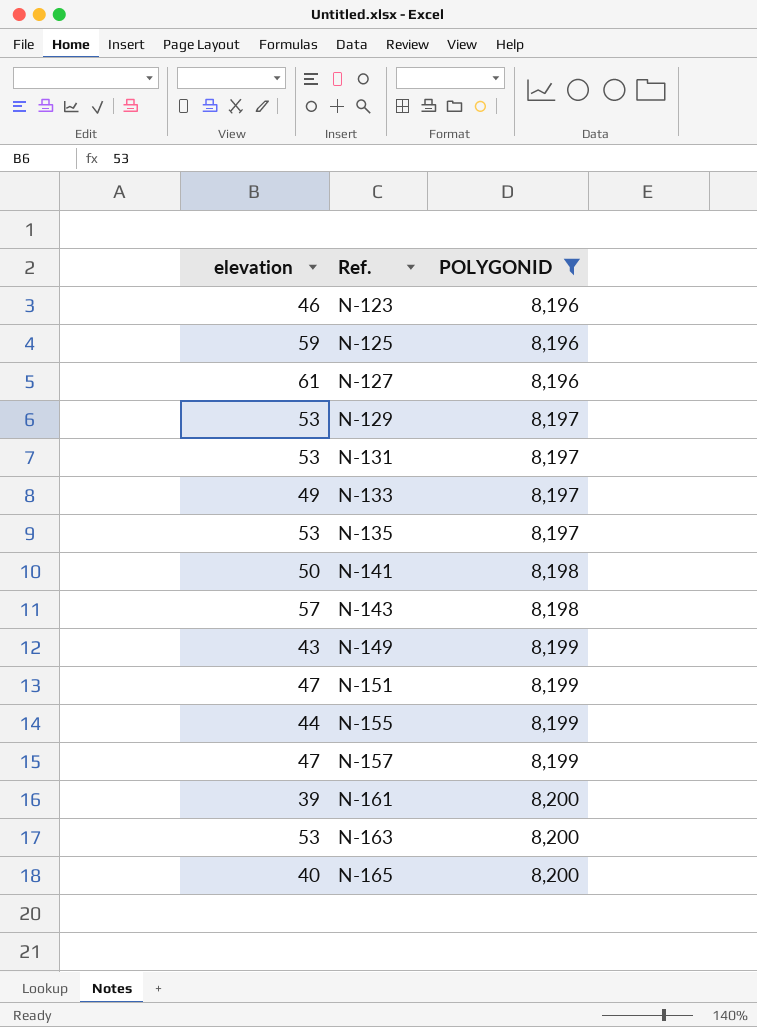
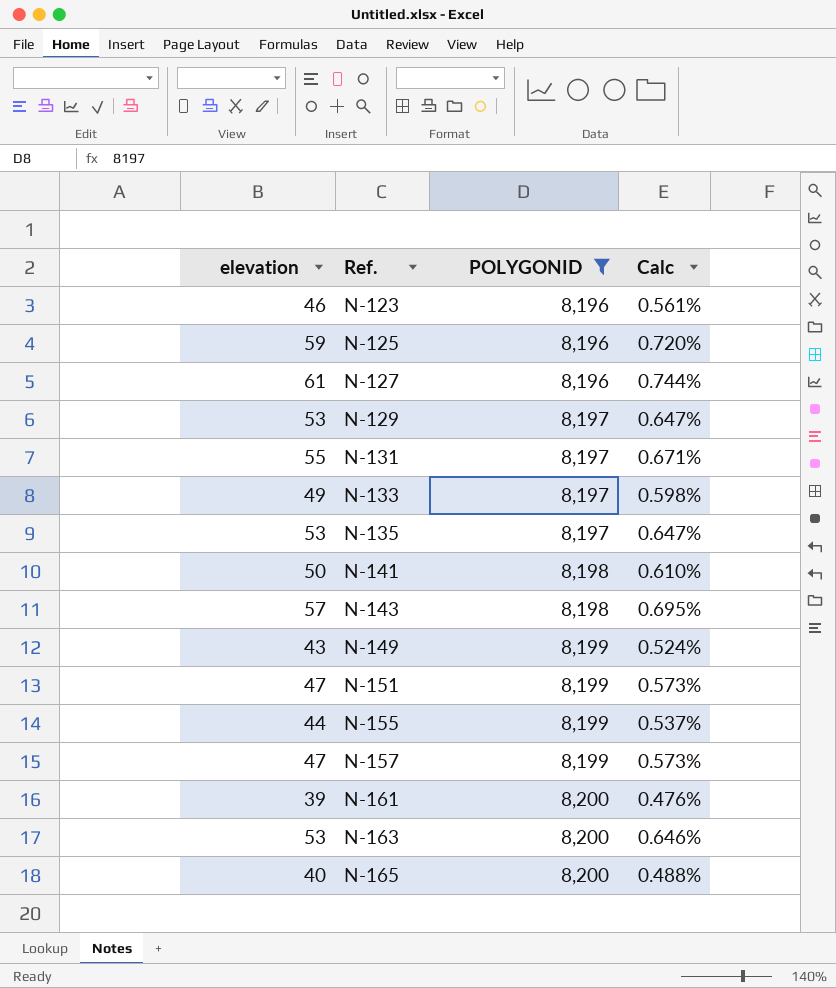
column Calc | formula: none -> [elevation] / [POLYGONID]
N-131 | elevation: 53 -> 55

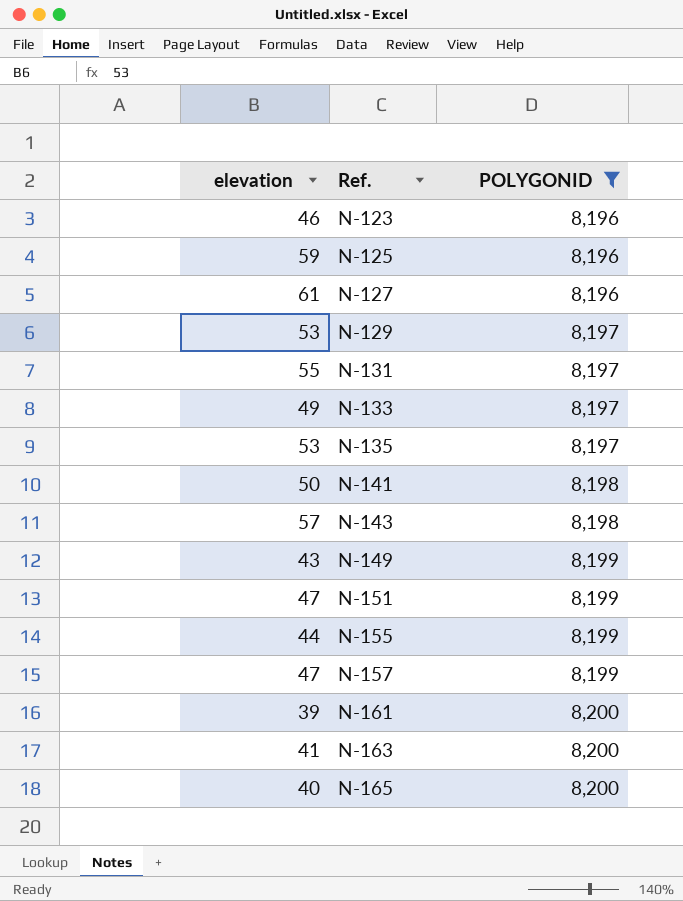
column Calc | formula: [elevation] / [POLYGONID] -> none
N-163 | elevation: 53 -> 41

